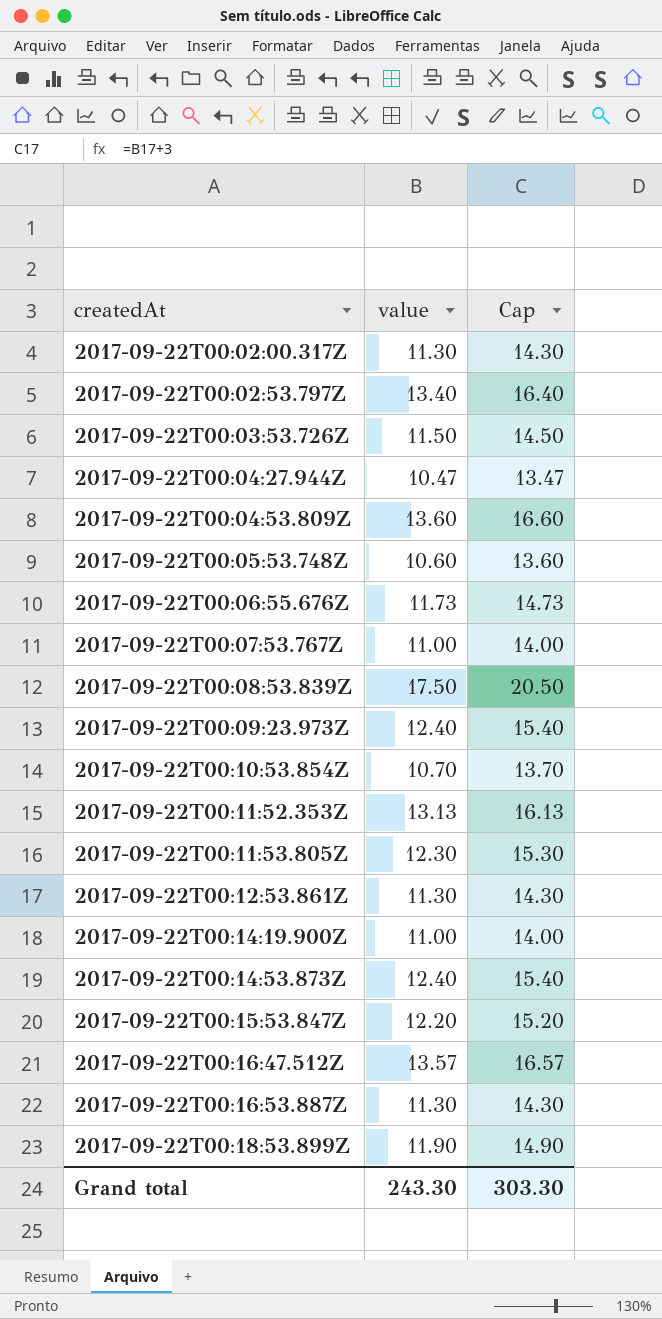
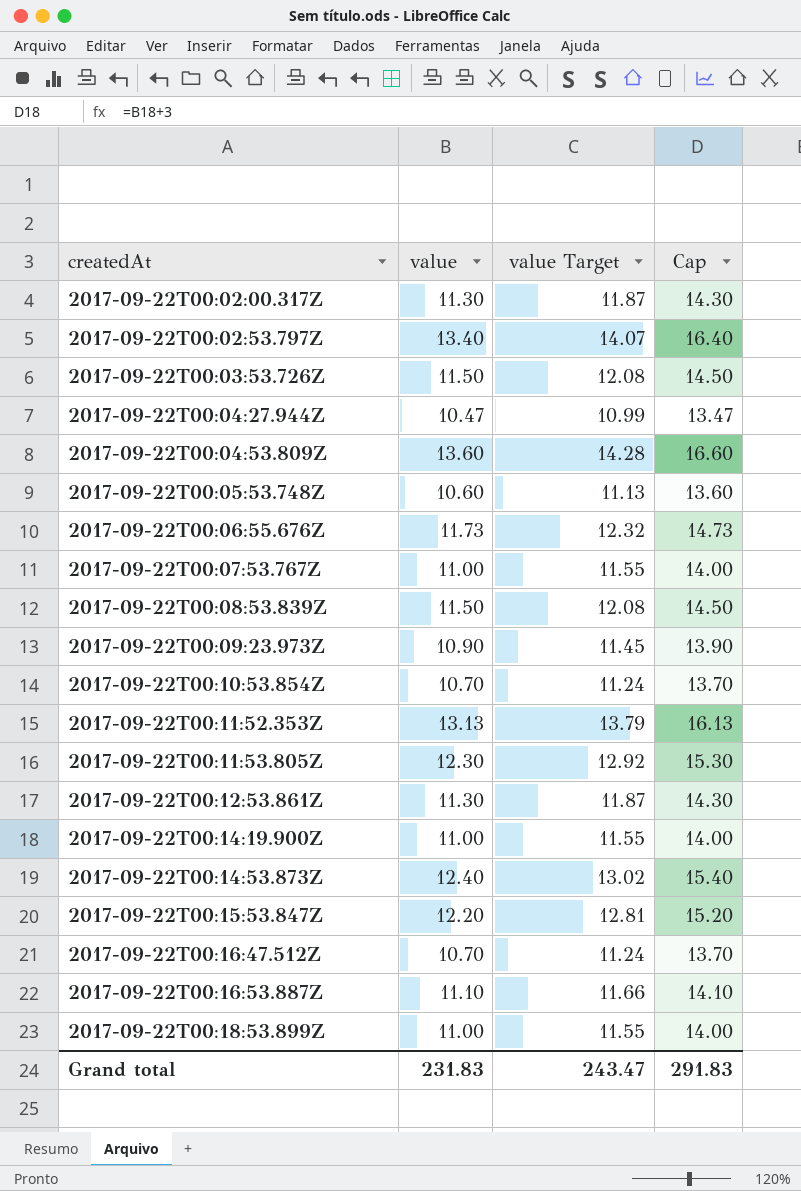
column value Target | formula: none -> [value] * 1.05
2017-09-22T00:08:53.839Z | value: 17.50 -> 11.50
2017-09-22T00:08:53.839Z | Cap: 20.50 -> 14.50
2017-09-22T00:09:23.973Z | value: 12.40 -> 10.90
2017-09-22T00:09:23.973Z | Cap: 15.40 -> 13.90
2017-09-22T00:16:47.512Z | value: 13.57 -> 10.70
2017-09-22T00:16:47.512Z | Cap: 16.57 -> 13.70
2017-09-22T00:16:53.887Z | value: 11.30 -> 11.10
2017-09-22T00:16:53.887Z | Cap: 14.30 -> 14.10
2017-09-22T00:18:53.899Z | value: 11.90 -> 11.00
2017-09-22T00:18:53.899Z | Cap: 14.90 -> 14.00
Grand total | value: 243.30 -> 231.83
Grand total | Cap: 303.30 -> 291.83

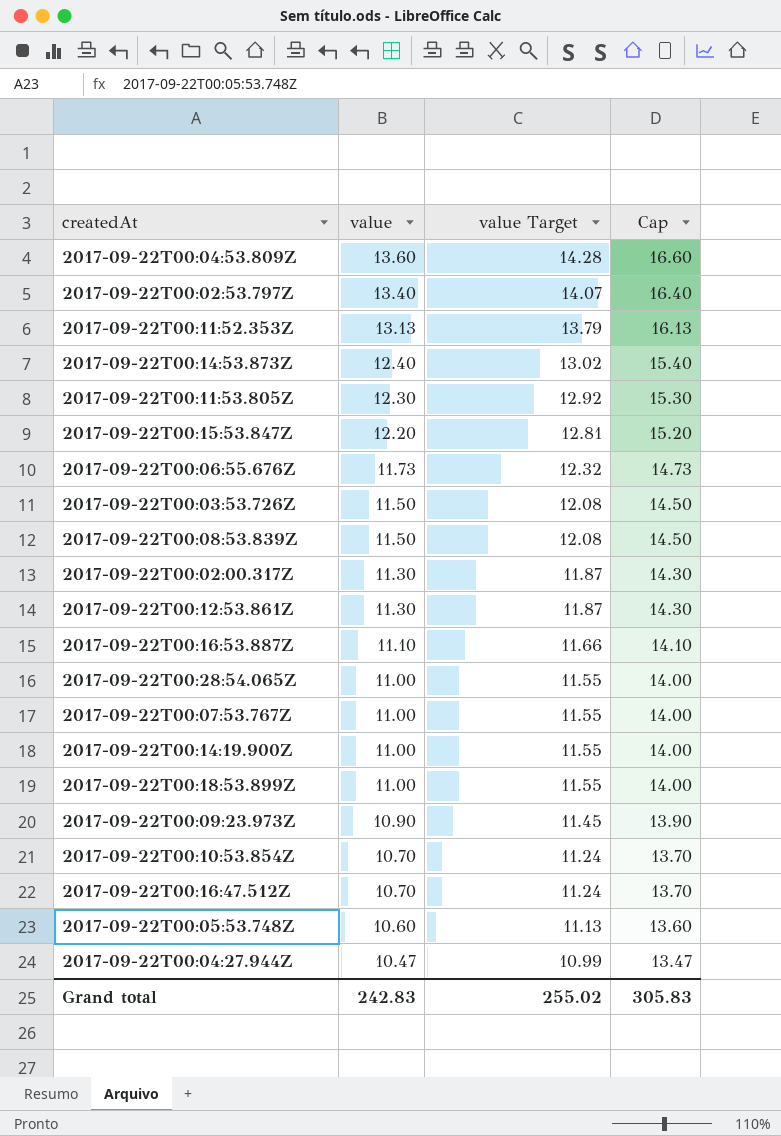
row order: createdAt ascending -> value descending
row 2017-09-22T00:28:54.065Z: none -> 11.00 | 11.55 | 14.00
Grand total | value: 231.83 -> 242.83
Grand total | value Target: 243.47 -> 255.02
Grand total | Cap: 291.83 -> 305.83

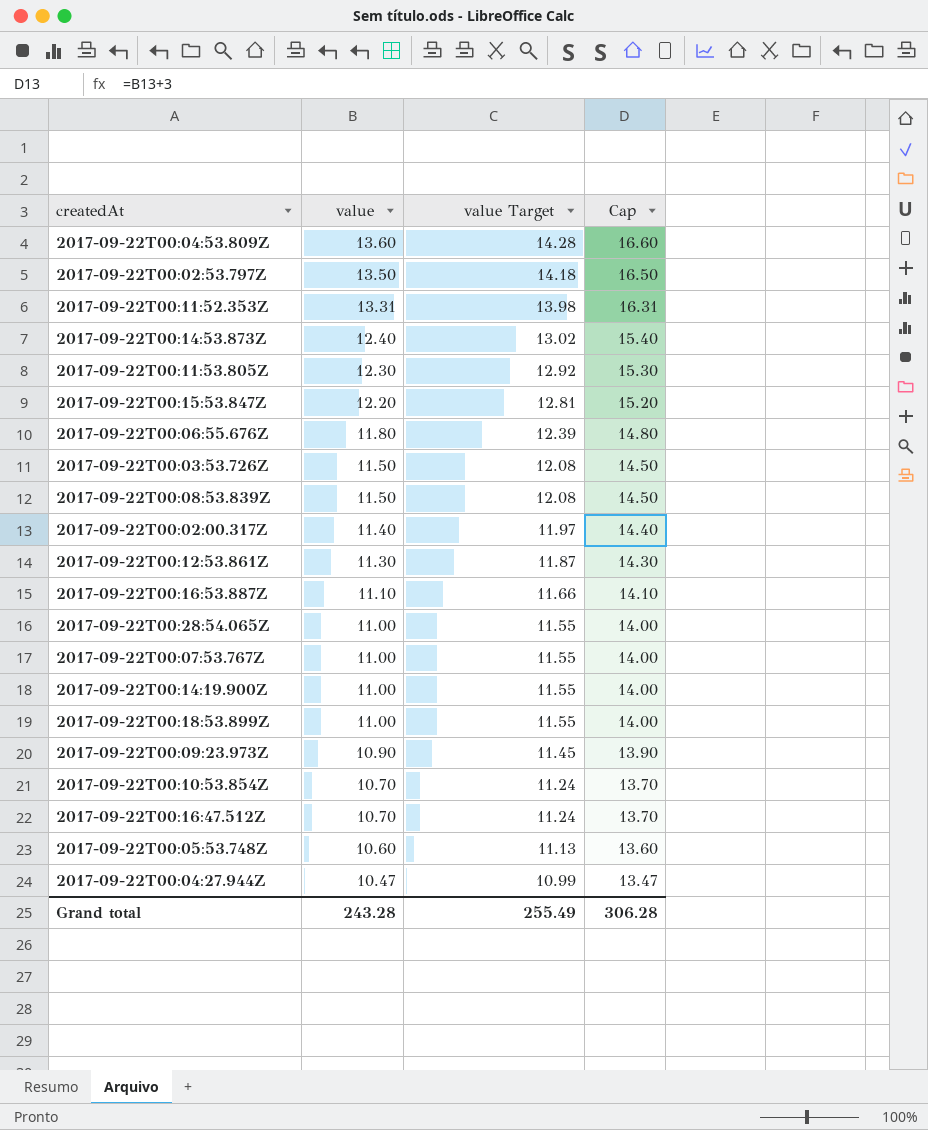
2017-09-22T00:02:53.797Z | value: 13.40 -> 13.50
2017-09-22T00:02:53.797Z | value Target: 14.07 -> 14.18
2017-09-22T00:02:53.797Z | Cap: 16.40 -> 16.50
2017-09-22T00:11:52.353Z | value: 13.13 -> 13.31
2017-09-22T00:11:52.353Z | value Target: 13.79 -> 13.98
2017-09-22T00:11:52.353Z | Cap: 16.13 -> 16.31
2017-09-22T00:06:55.676Z | value: 11.73 -> 11.80
2017-09-22T00:06:55.676Z | value Target: 12.32 -> 12.39
2017-09-22T00:06:55.676Z | Cap: 14.73 -> 14.80
2017-09-22T00:02:00.317Z | value: 11.30 -> 11.40
2017-09-22T00:02:00.317Z | value Target: 11.87 -> 11.97
2017-09-22T00:02:00.317Z | Cap: 14.30 -> 14.40
Grand total | value: 242.83 -> 243.28
Grand total | value Target: 255.02 -> 255.49
Grand total | Cap: 305.83 -> 306.28

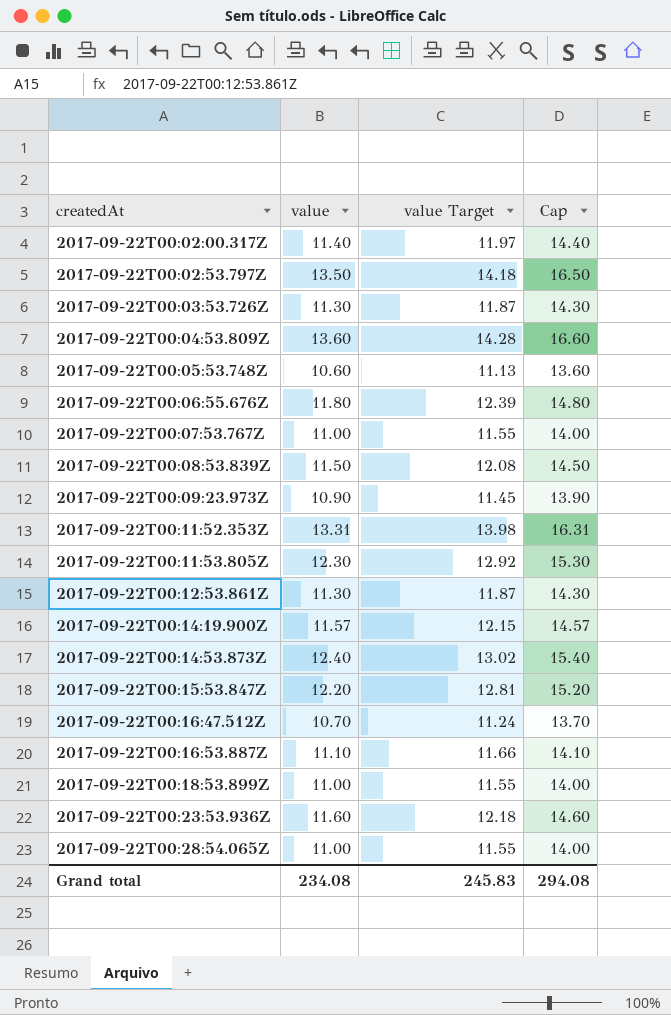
row order: value descending -> createdAt ascending
row 2017-09-22T00:10:53.854Z: 10.70 | 11.24 | 13.70 -> none
row 2017-09-22T00:04:27.944Z: 10.47 | 10.99 | 13.47 -> none
2017-09-22T00:03:53.726Z | value: 11.50 -> 11.30
2017-09-22T00:03:53.726Z | value Target: 12.08 -> 11.87
2017-09-22T00:03:53.726Z | Cap: 14.50 -> 14.30
2017-09-22T00:14:19.900Z | value: 11.00 -> 11.57
2017-09-22T00:14:19.900Z | value Target: 11.55 -> 12.15
2017-09-22T00:14:19.900Z | Cap: 14.00 -> 14.57
row 2017-09-22T00:23:53.936Z: none -> 11.60 | 12.18 | 14.60
Grand total | value: 243.28 -> 234.08
Grand total | value Target: 255.49 -> 245.83
Grand total | Cap: 306.28 -> 294.08

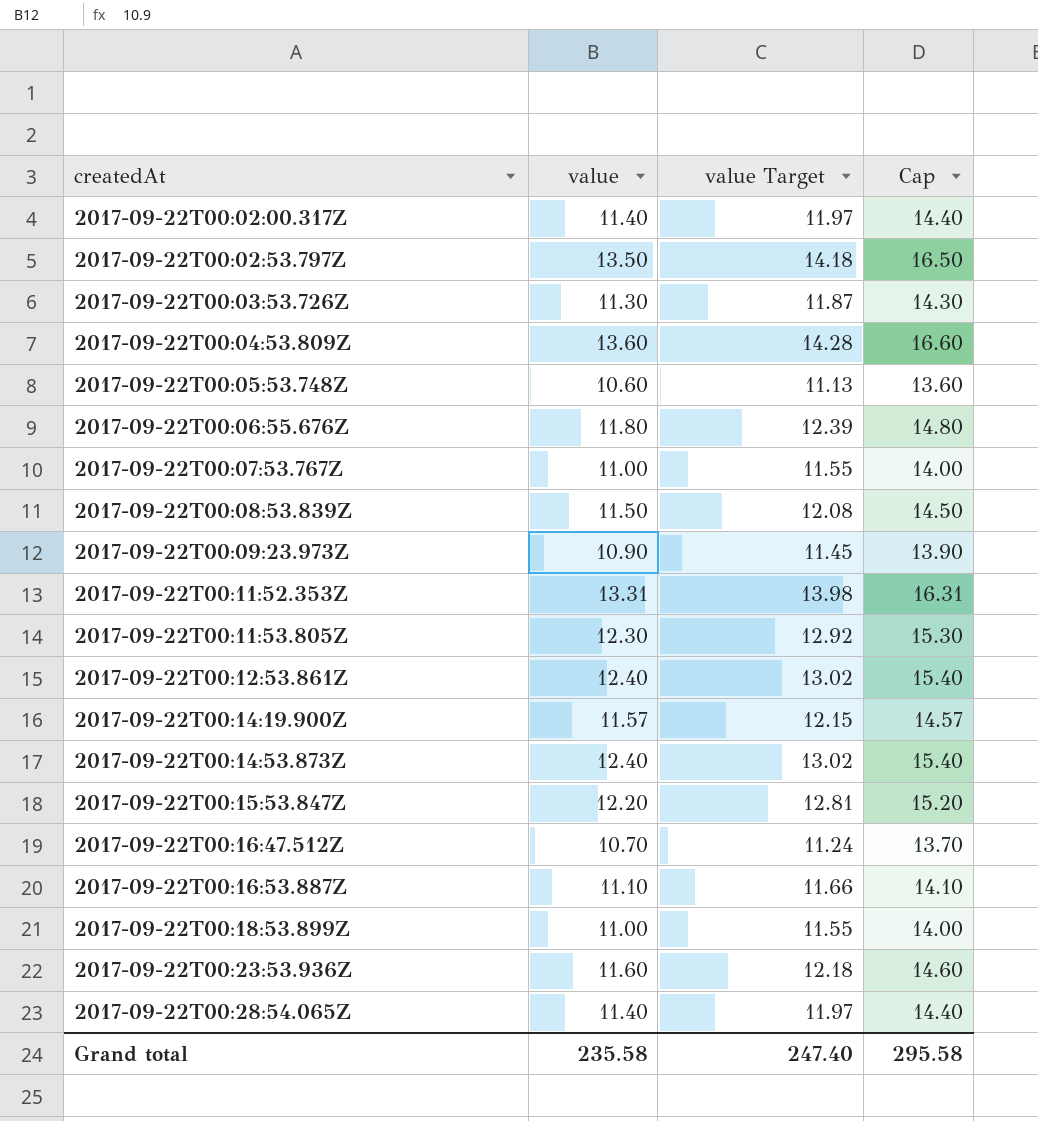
2017-09-22T00:12:53.861Z | value: 11.30 -> 12.40
2017-09-22T00:12:53.861Z | value Target: 11.87 -> 13.02
2017-09-22T00:12:53.861Z | Cap: 14.30 -> 15.40
2017-09-22T00:28:54.065Z | value: 11.00 -> 11.40
2017-09-22T00:28:54.065Z | value Target: 11.55 -> 11.97
2017-09-22T00:28:54.065Z | Cap: 14.00 -> 14.40
Grand total | value: 234.08 -> 235.58
Grand total | value Target: 245.83 -> 247.40
Grand total | Cap: 294.08 -> 295.58

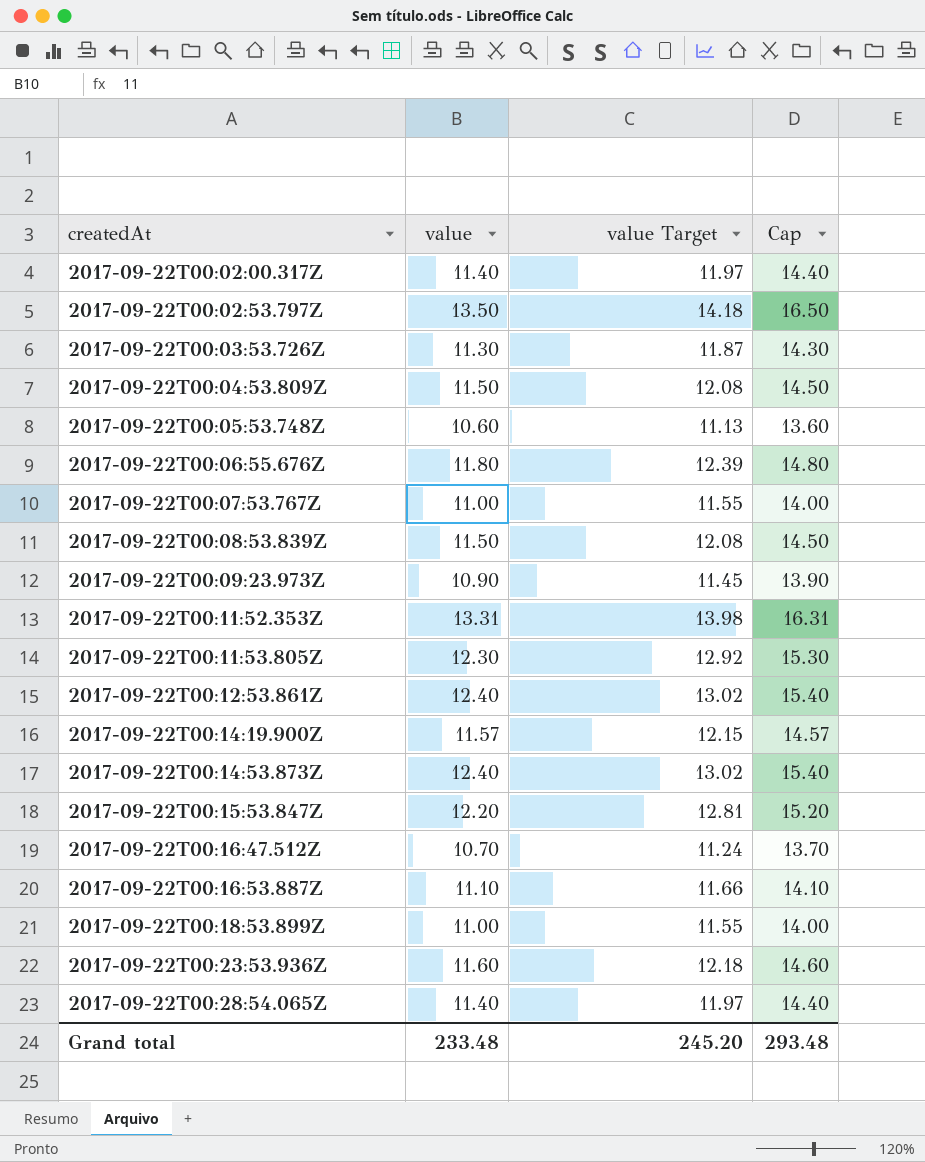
2017-09-22T00:04:53.809Z | value: 13.60 -> 11.50
2017-09-22T00:04:53.809Z | value Target: 14.28 -> 12.08
2017-09-22T00:04:53.809Z | Cap: 16.60 -> 14.50
Grand total | value: 235.58 -> 233.48
Grand total | value Target: 247.40 -> 245.20
Grand total | Cap: 295.58 -> 293.48

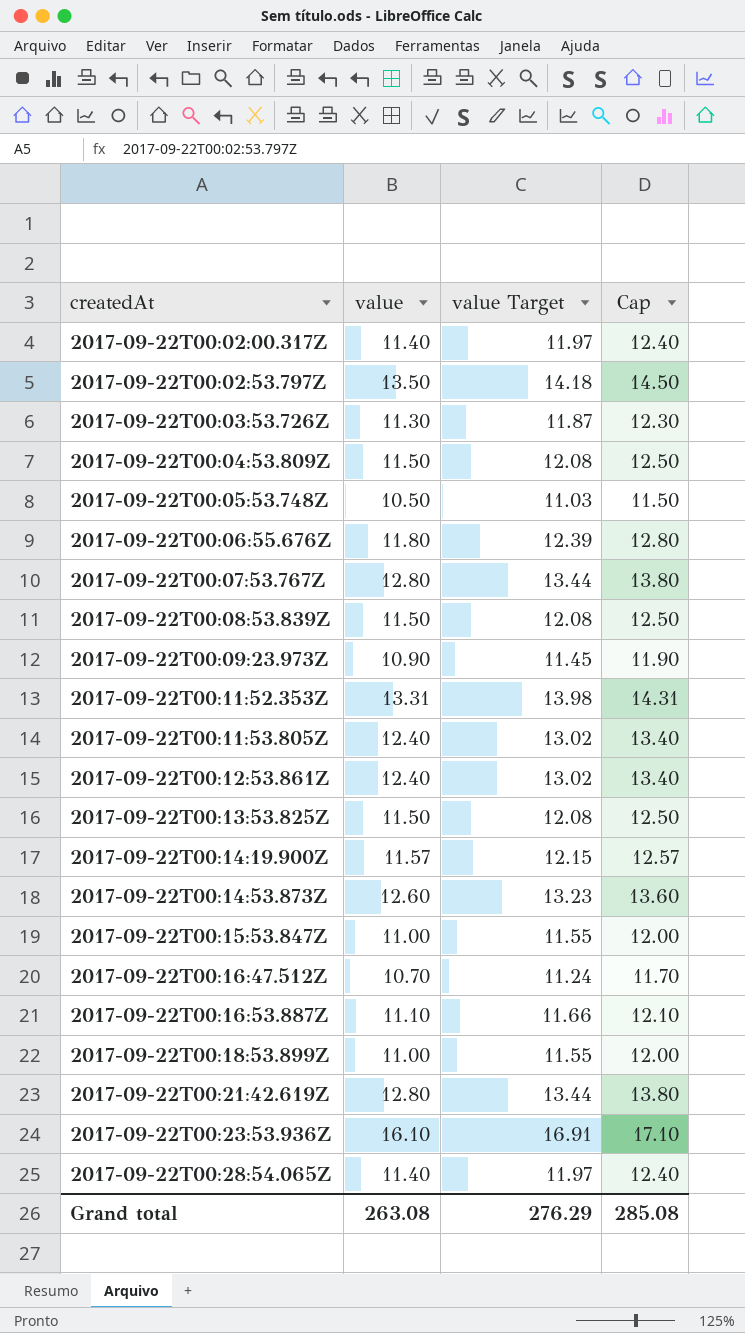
column Cap | formula: [value] + 3 -> [value] + 1
2017-09-22T00:05:53.748Z | value: 10.60 -> 10.50
2017-09-22T00:05:53.748Z | value Target: 11.13 -> 11.03
2017-09-22T00:07:53.767Z | value: 11.00 -> 12.80
2017-09-22T00:07:53.767Z | value Target: 11.55 -> 13.44
2017-09-22T00:11:53.805Z | value: 12.30 -> 12.40
2017-09-22T00:11:53.805Z | value Target: 12.92 -> 13.02
row 2017-09-22T00:13:53.825Z: none -> 11.50 | 12.08 | 12.50
2017-09-22T00:14:53.873Z | value: 12.40 -> 12.60
2017-09-22T00:14:53.873Z | value Target: 13.02 -> 13.23
2017-09-22T00:15:53.847Z | value: 12.20 -> 11.00
2017-09-22T00:15:53.847Z | value Target: 12.81 -> 11.55
row 2017-09-22T00:21:42.619Z: none -> 12.80 | 13.44 | 13.80
2017-09-22T00:23:53.936Z | value: 11.60 -> 16.10
2017-09-22T00:23:53.936Z | value Target: 12.18 -> 16.91
Grand total | value: 233.48 -> 263.08
Grand total | value Target: 245.20 -> 276.29
Grand total | Cap: 293.48 -> 285.08

